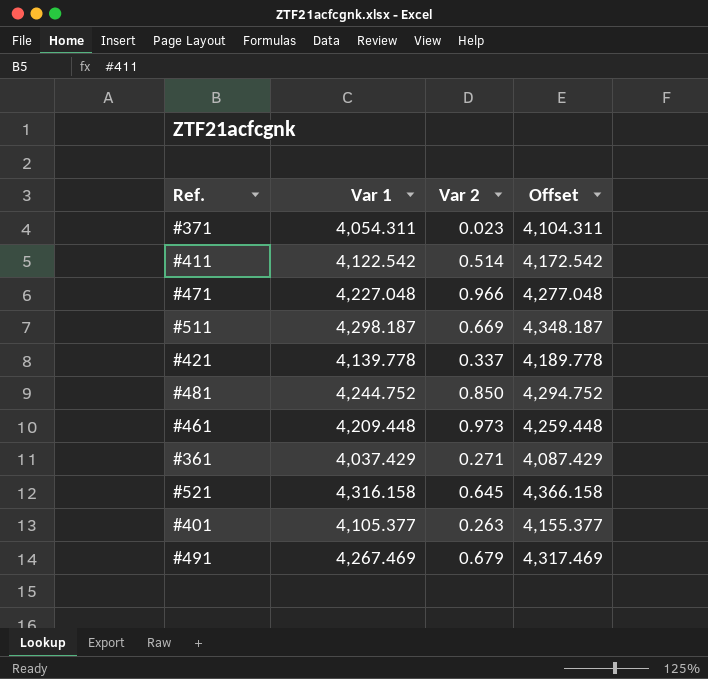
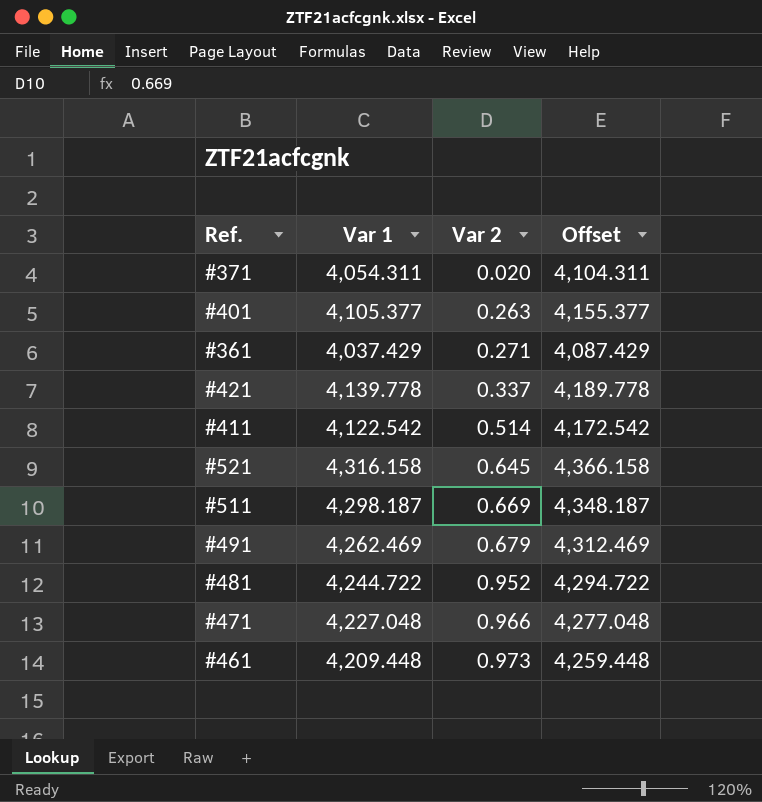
row order: none -> Var 2 ascending
#371 | Var 2: 0.023 -> 0.020
#491 | Var 1: 4,267.469 -> 4,262.469
#491 | Offset: 4,317.469 -> 4,312.469
#481 | Var 1: 4,244.752 -> 4,244.722
#481 | Var 2: 0.850 -> 0.952
#481 | Offset: 4,294.752 -> 4,294.722

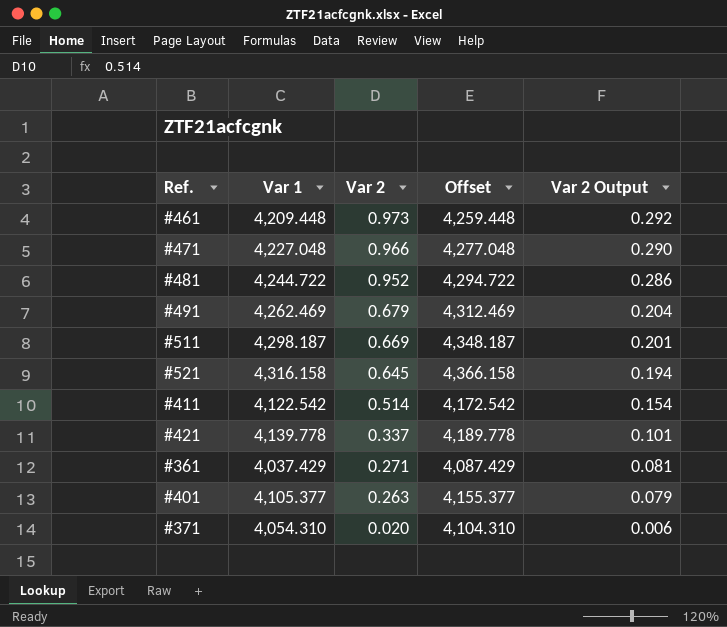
row order: Var 2 ascending -> Var 2 descending
column Var 2 Output | formula: none -> [Var 2] * 0.3
#371 | Var 1: 4,054.311 -> 4,054.310
#371 | Offset: 4,104.311 -> 4,104.310

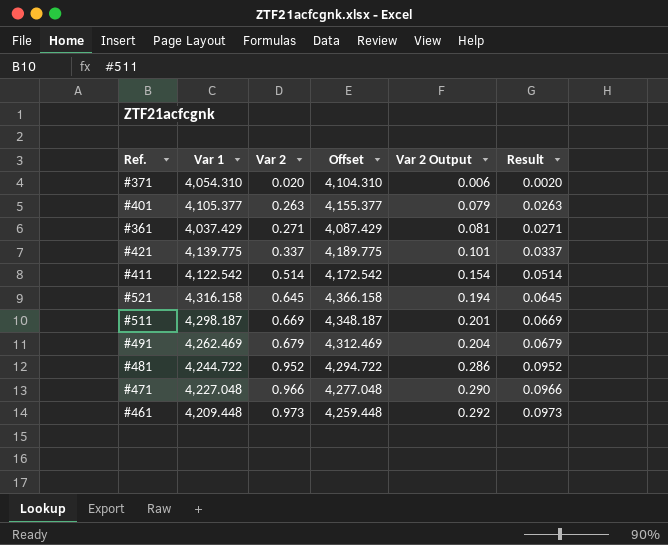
row order: Var 2 descending -> Var 2 ascending
column Result | formula: none -> [Var 2] * 0.1
#421 | Var 1: 4,139.778 -> 4,139.775
#421 | Offset: 4,189.778 -> 4,189.775

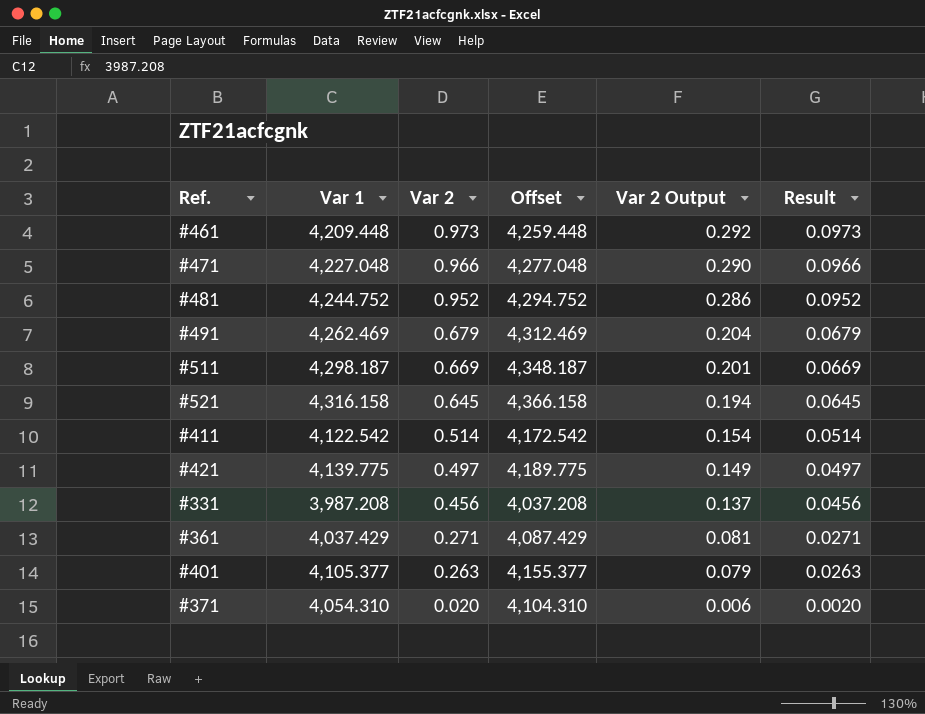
row order: Var 2 ascending -> Var 2 descending
#481 | Var 1: 4,244.722 -> 4,244.752
#481 | Offset: 4,294.722 -> 4,294.752
#421 | Var 2: 0.337 -> 0.497
#421 | Var 2 Output: 0.101 -> 0.149
#421 | Result: 0.0337 -> 0.0497
row #331: none -> 3,987.208 | 0.456 | 4,037.208 | 0.137 | 0.0456

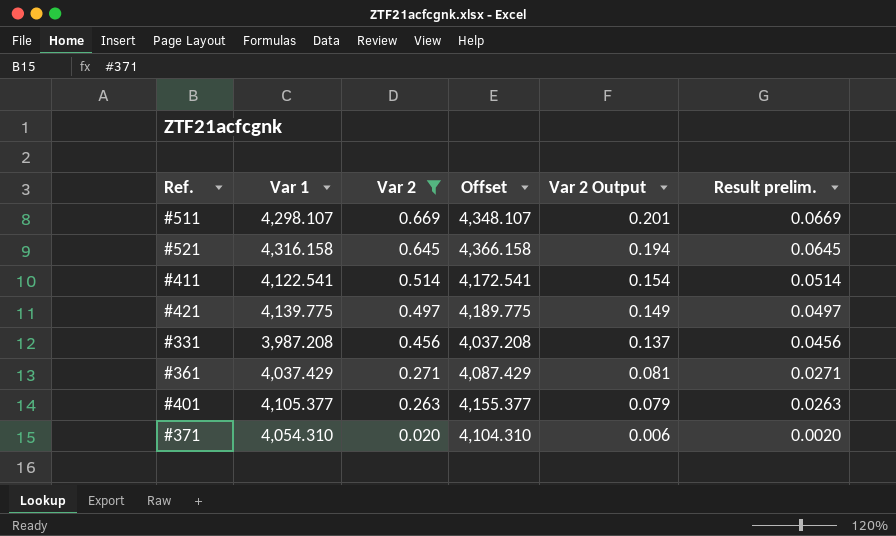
filter: none -> Var 2 <= 0.669
column name: Result -> Result prelim.
#511 | Var 1: 4,298.187 -> 4,298.107
#511 | Offset: 4,348.187 -> 4,348.107
#411 | Var 1: 4,122.542 -> 4,122.541
#411 | Offset: 4,172.542 -> 4,172.541

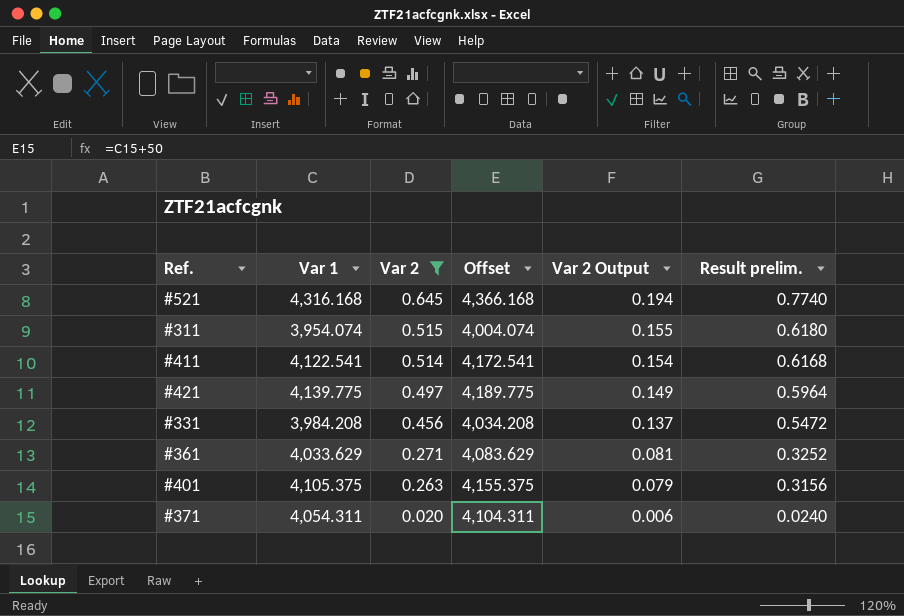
column Result prelim. | formula: [Var 2] * 0.1 -> [Var 2] * 1.2
row #511: 4,298.107 | 0.669 | 4,348.107 | 0.201 | 0.0669 -> none
#521 | Var 1: 4,316.158 -> 4,316.168
#521 | Offset: 4,366.158 -> 4,366.168
row #311: none -> 3,954.074 | 0.515 | 4,004.074 | 0.155 | 0.6180
#331 | Var 1: 3,987.208 -> 3,984.208
#331 | Offset: 4,037.208 -> 4,034.208
#361 | Var 1: 4,037.429 -> 4,033.629
#361 | Offset: 4,087.429 -> 4,083.629
#401 | Var 1: 4,105.377 -> 4,105.375
#401 | Offset: 4,155.377 -> 4,155.375
#371 | Var 1: 4,054.310 -> 4,054.311
#371 | Offset: 4,104.310 -> 4,104.311

